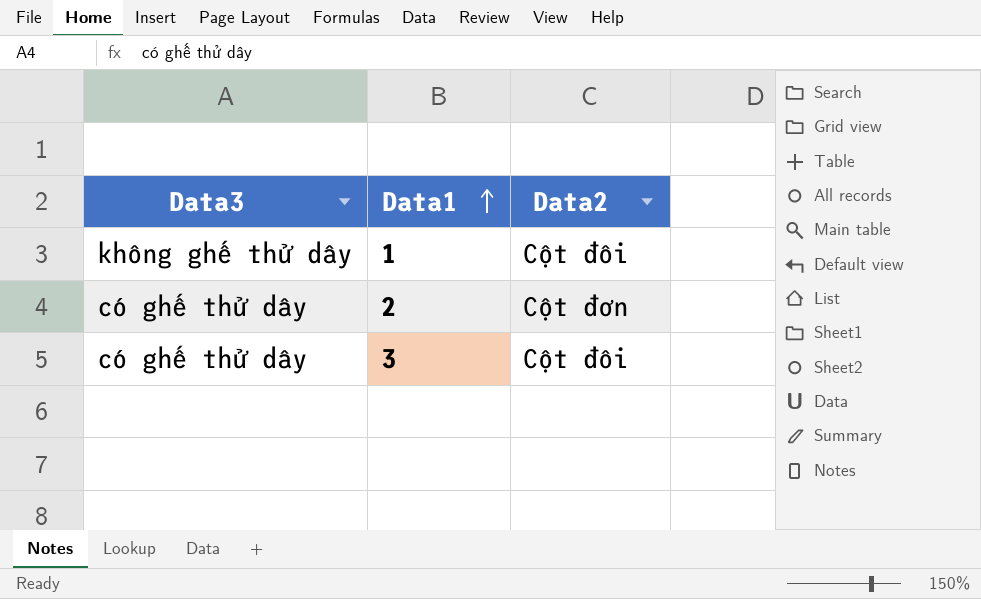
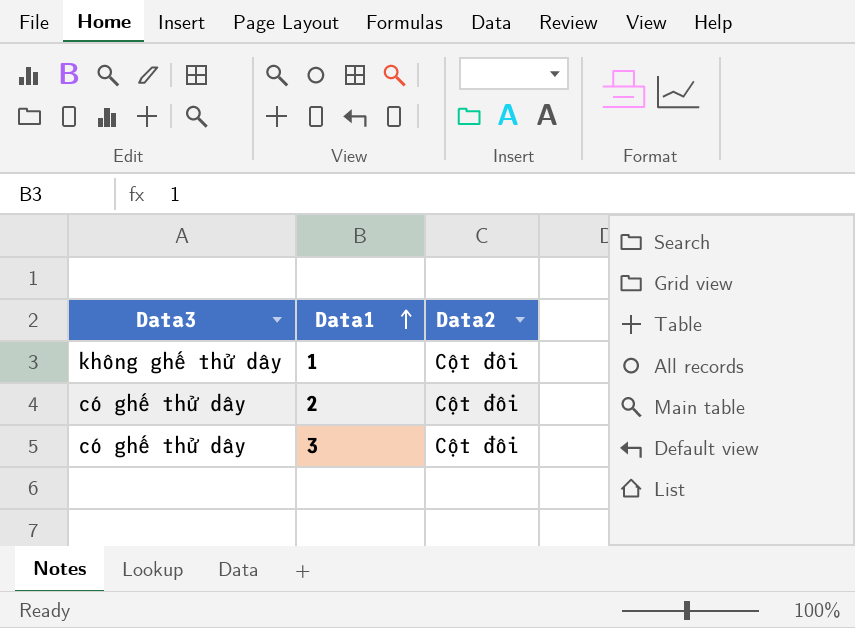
2 | Data2: Cột đơn -> Cột đôi

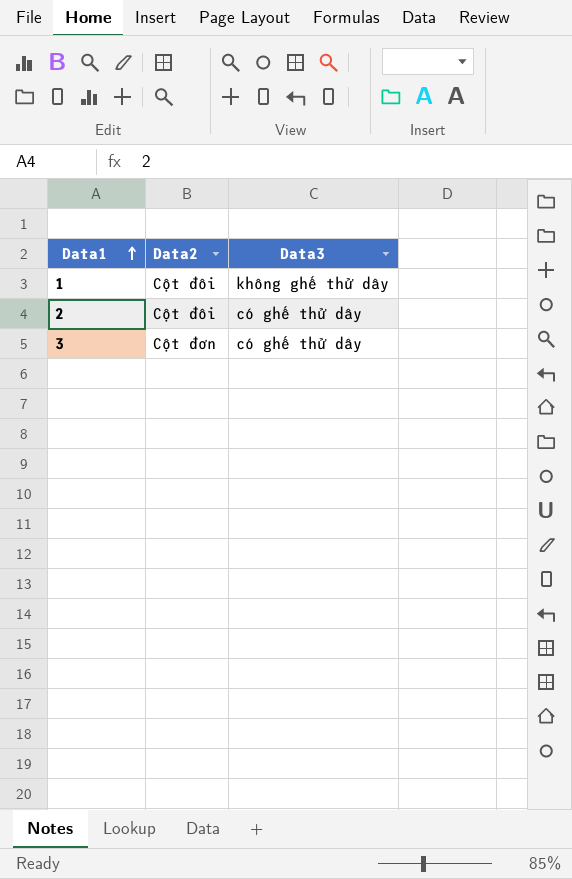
column Data3 | position: 1 -> 3
3 | Data2: Cột đôi -> Cột đơn

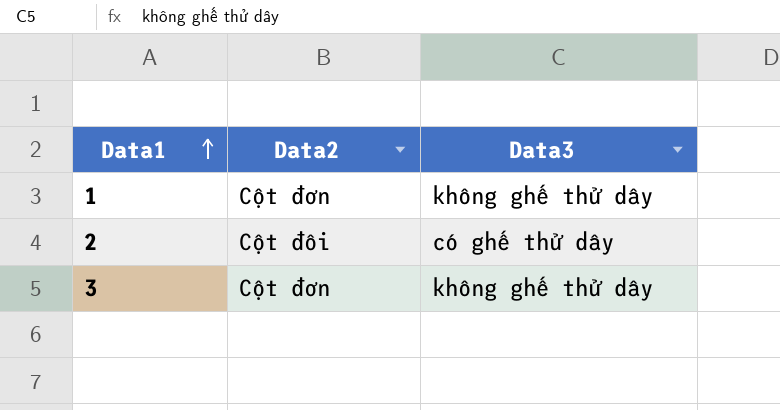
1 | Data2: Cột đôi -> Cột đơn
3 | Data3: có ghế thử dây -> không ghế thử dây

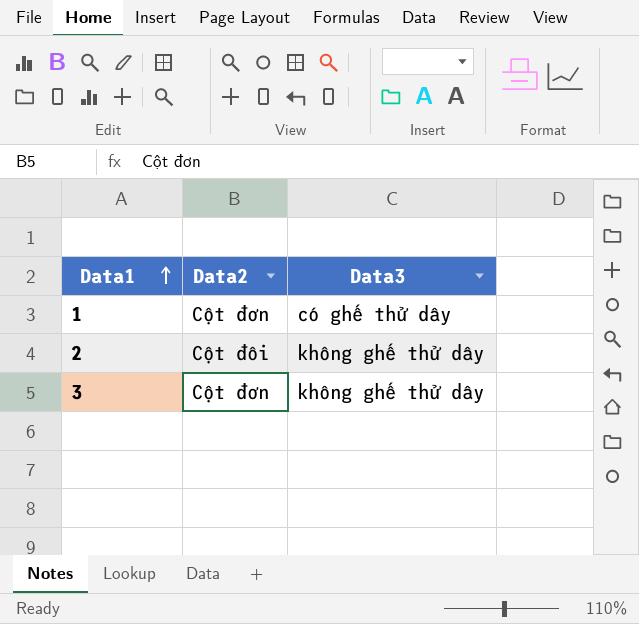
1 | Data3: không ghế thử dây -> có ghế thử dây
2 | Data3: có ghế thử dây -> không ghế thử dây

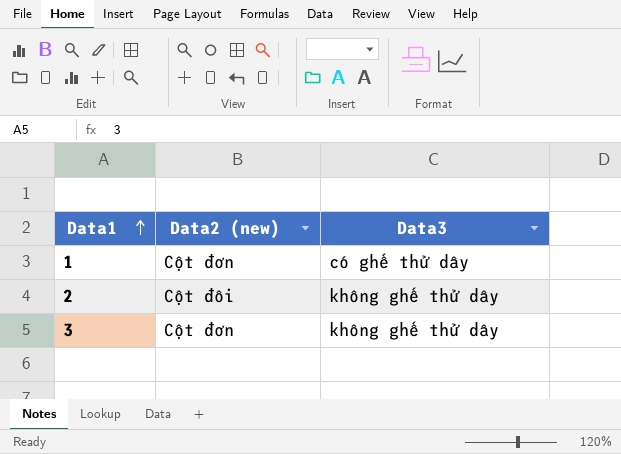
column name: Data2 -> Data2 (new)

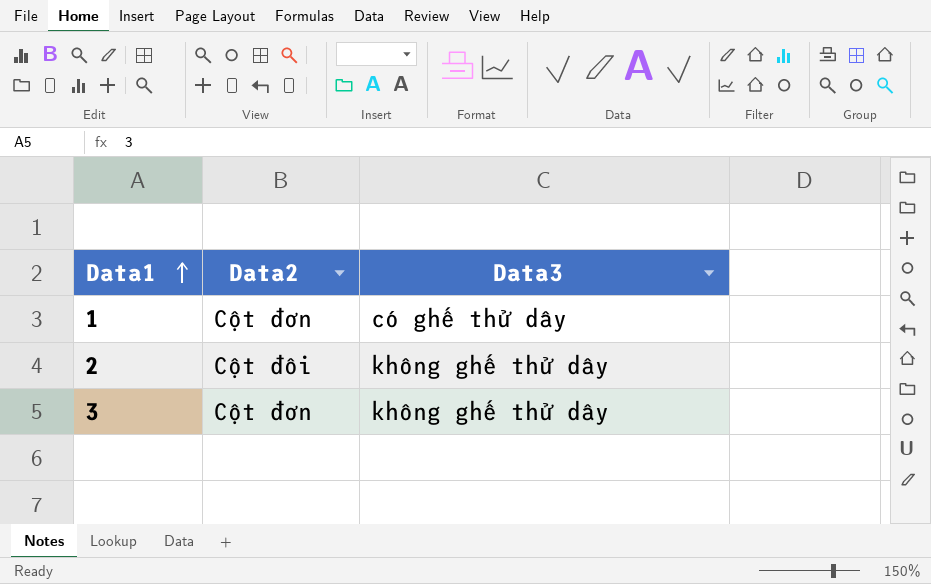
column name: Data2 (new) -> Data2

